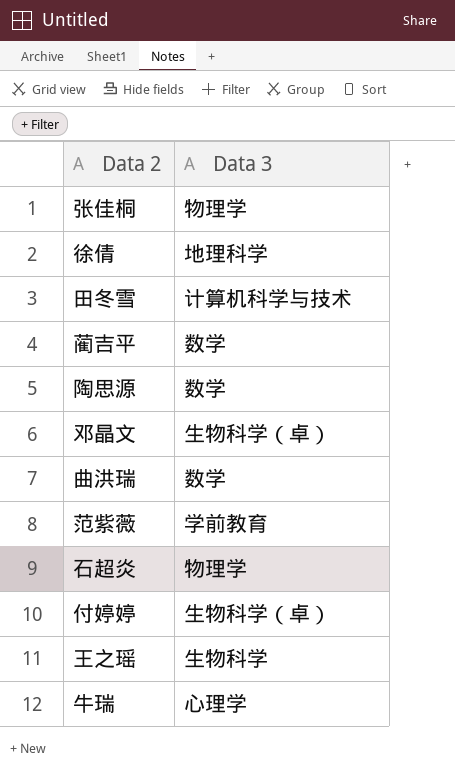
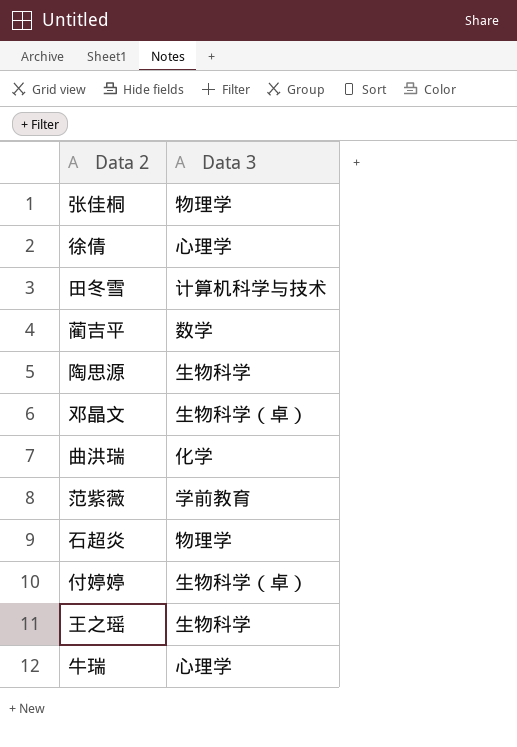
徐倩 | Data 3: 地理科学 -> 心理学
陶思源 | Data 3: 数学 -> 生物科学
曲洪瑞 | Data 3: 数学 -> 化学

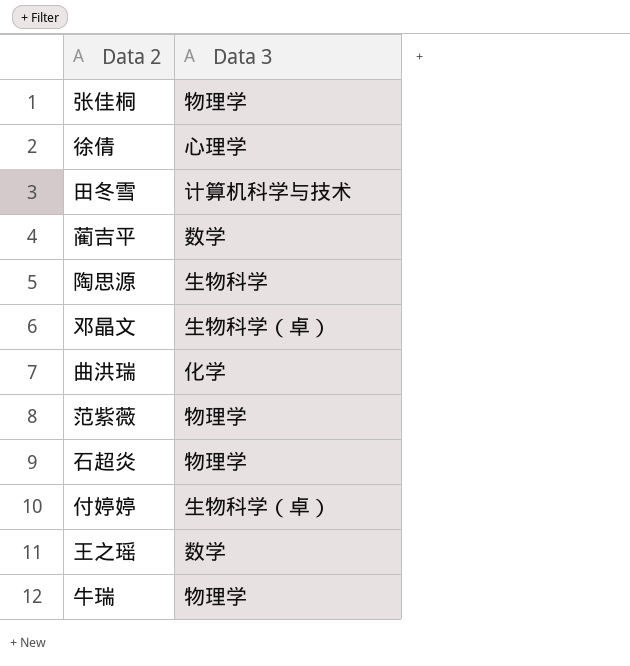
范紫薇 | Data 3: 学前教育 -> 物理学
王之瑶 | Data 3: 生物科学 -> 数学
牛瑞 | Data 3: 心理学 -> 物理学

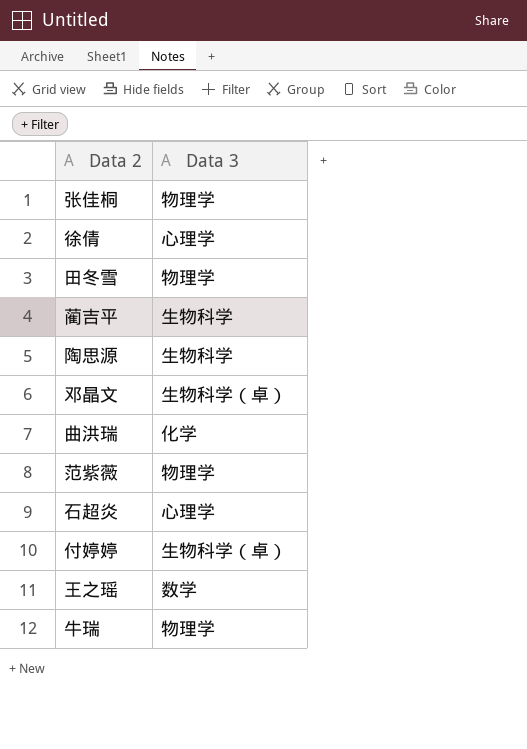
田冬雪 | Data 3: 计算机科学与技术 -> 物理学
蔺吉平 | Data 3: 数学 -> 生物科学
石超炎 | Data 3: 物理学 -> 心理学

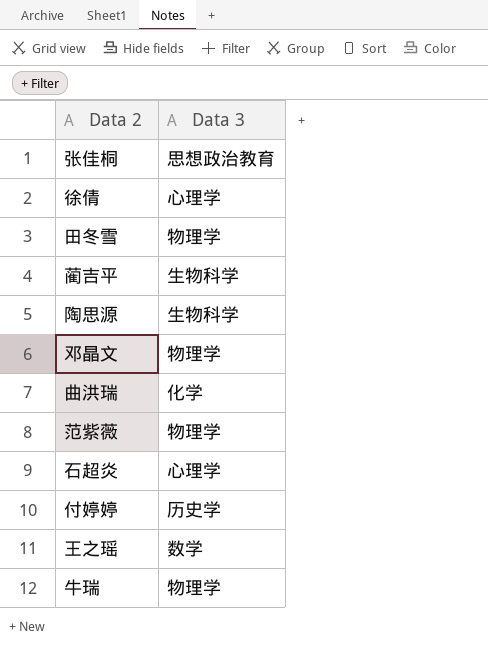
张佳桐 | Data 3: 物理学 -> 思想政治教育
邓晶文 | Data 3: 生物科学（卓） -> 物理学
付婷婷 | Data 3: 生物科学（卓） -> 历史学

